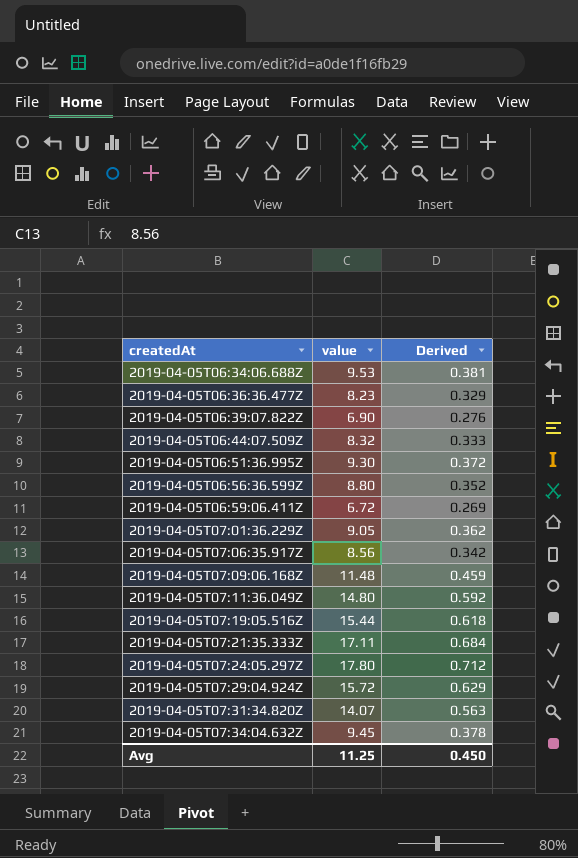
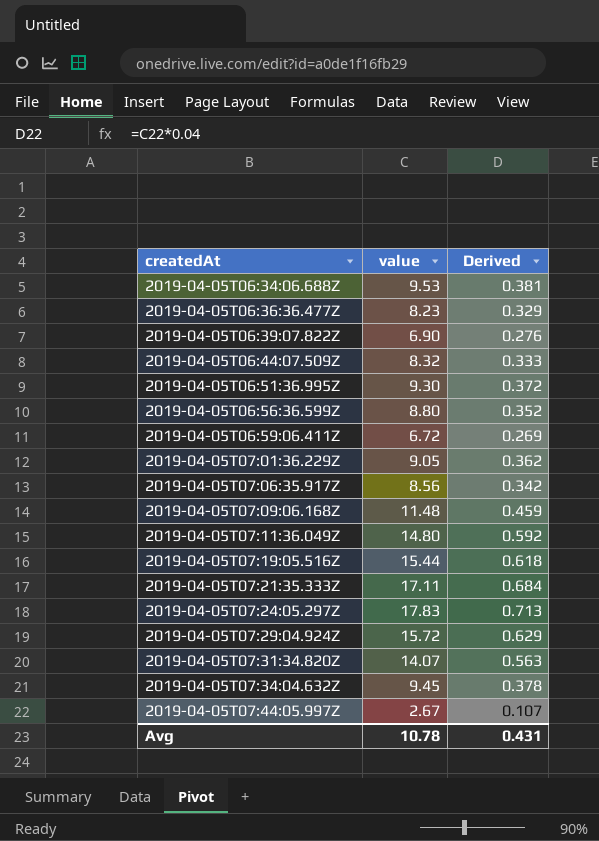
2019-04-05T07:24:05.297Z | value: 17.80 -> 17.83
2019-04-05T07:24:05.297Z | Derived: 0.712 -> 0.713
row 2019-04-05T07:44:05.997Z: none -> 2.67 | 0.107
Avg | value: 11.25 -> 10.78
Avg | Derived: 0.450 -> 0.431

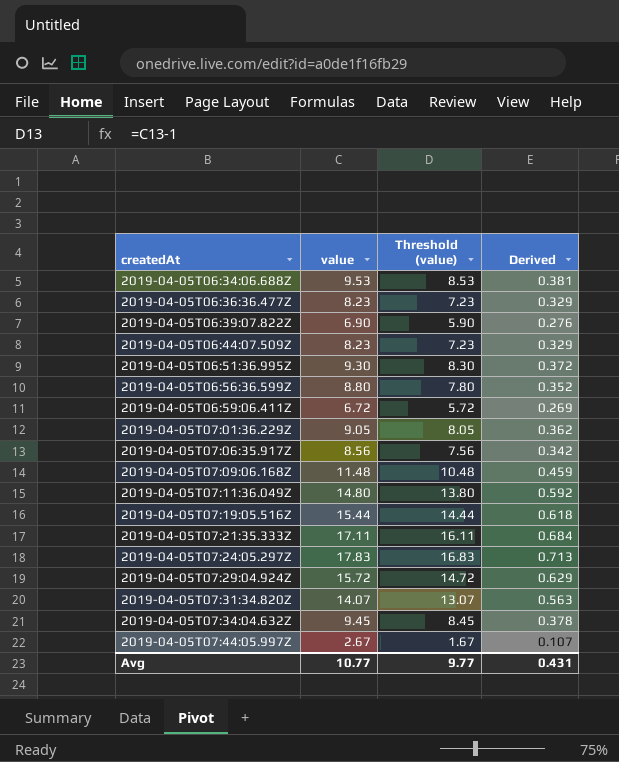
column Threshold (value) | formula: none -> [value] - 1
2019-04-05T06:44:07.509Z | value: 8.32 -> 8.23
2019-04-05T06:44:07.509Z | Derived: 0.333 -> 0.329
Avg | value: 10.78 -> 10.77

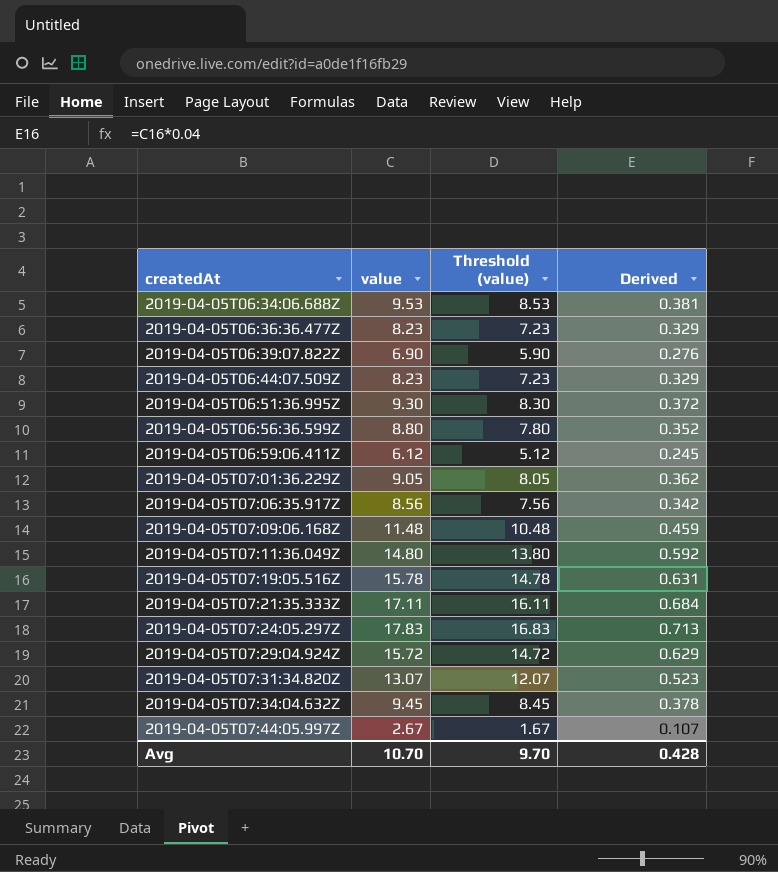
2019-04-05T06:59:06.411Z | value: 6.72 -> 6.12
2019-04-05T06:59:06.411Z | Threshold (value): 5.72 -> 5.12
2019-04-05T06:59:06.411Z | Derived: 0.269 -> 0.245
2019-04-05T07:19:05.516Z | value: 15.44 -> 15.78
2019-04-05T07:19:05.516Z | Threshold (value): 14.44 -> 14.78
2019-04-05T07:19:05.516Z | Derived: 0.618 -> 0.631
2019-04-05T07:31:34.820Z | value: 14.07 -> 13.07
2019-04-05T07:31:34.820Z | Threshold (value): 13.07 -> 12.07
2019-04-05T07:31:34.820Z | Derived: 0.563 -> 0.523
Avg | value: 10.77 -> 10.70
Avg | Threshold (value): 9.77 -> 9.70
Avg | Derived: 0.431 -> 0.428

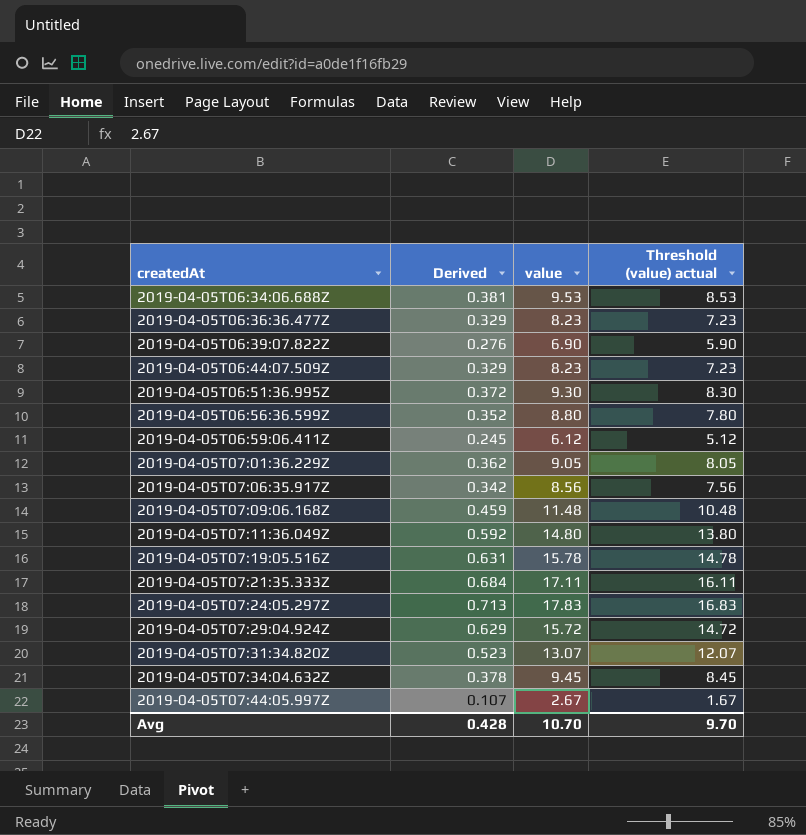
column Derived | position: 4 -> 2
column name: Threshold (value) -> Threshold (value) actual

